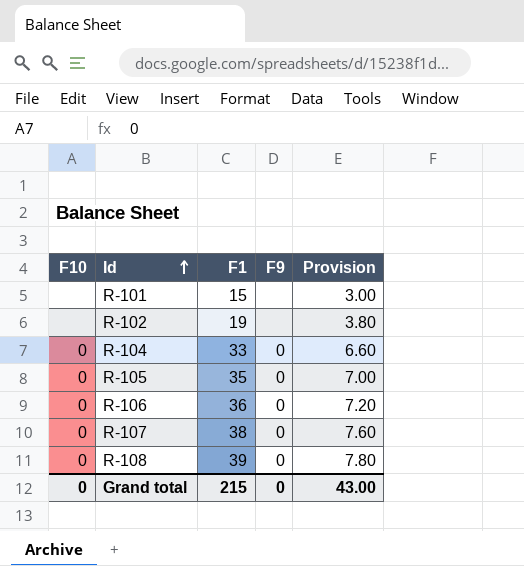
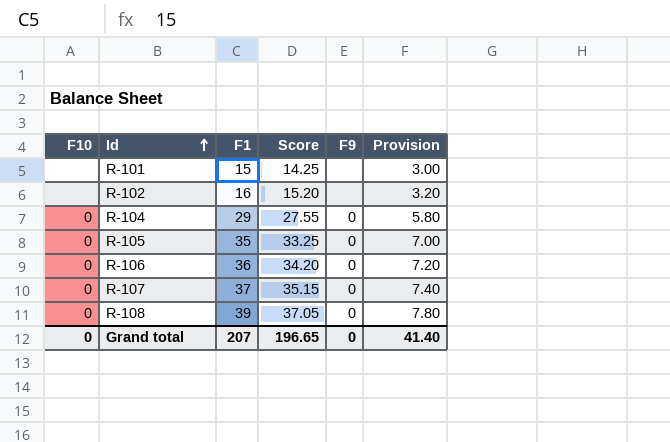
column Score | formula: none -> [F1] * 0.95
R-102 | F1: 19 -> 16
R-102 | Provision: 3.80 -> 3.20
R-104 | F1: 33 -> 29
R-104 | Provision: 6.60 -> 5.80
R-107 | F1: 38 -> 37
R-107 | Provision: 7.60 -> 7.40
Grand total | F1: 215 -> 207
Grand total | Provision: 43.00 -> 41.40

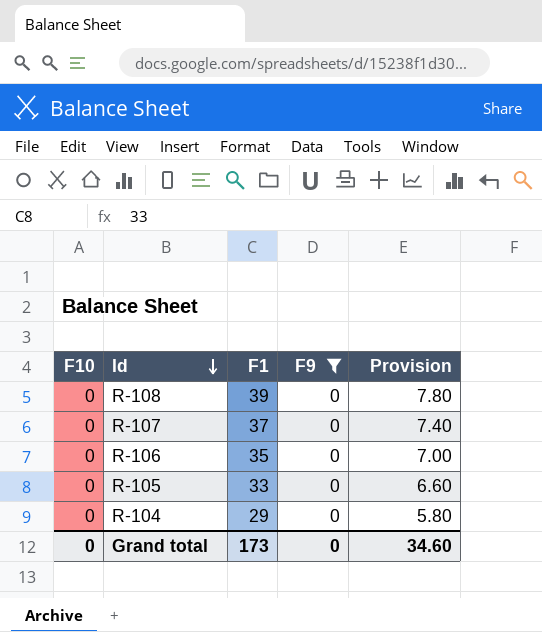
filter: none -> F9 = 0
row order: Id ascending -> Id descending
column Score | formula: [F1] * 0.95 -> none
R-106 | F1: 36 -> 35
R-106 | Provision: 7.20 -> 7.00
R-105 | F1: 35 -> 33
R-105 | Provision: 7.00 -> 6.60
Grand total | F1: 207 -> 173
Grand total | Provision: 41.40 -> 34.60

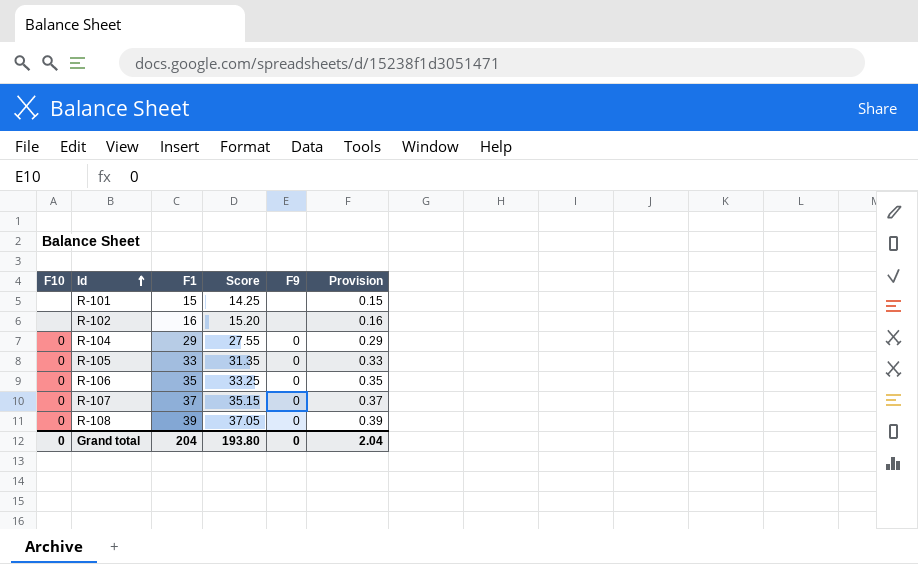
filter: F9 = 0 -> none
row order: Id descending -> Id ascending
column Score | formula: none -> [F1] * 0.95
column Provision | formula: [F1] * 0.2 -> [F1] * 0.01
Grand total | F1: 173 -> 204
Grand total | Provision: 34.60 -> 2.04

